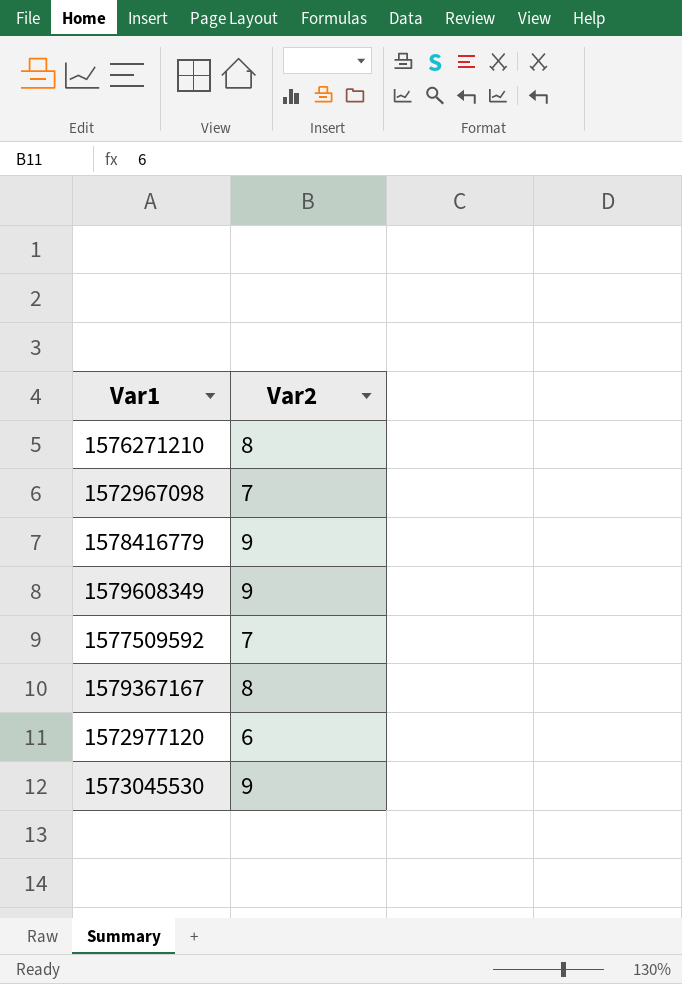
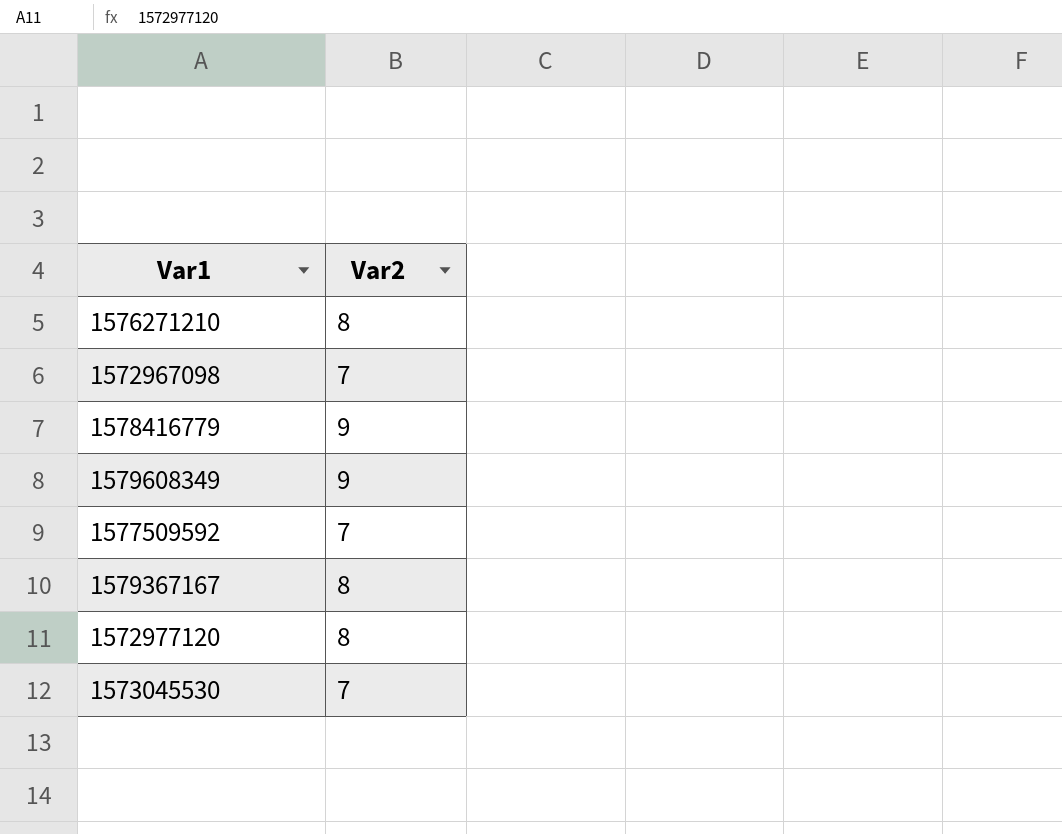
1572977120 | Var2: 6 -> 8
1573045530 | Var2: 9 -> 7

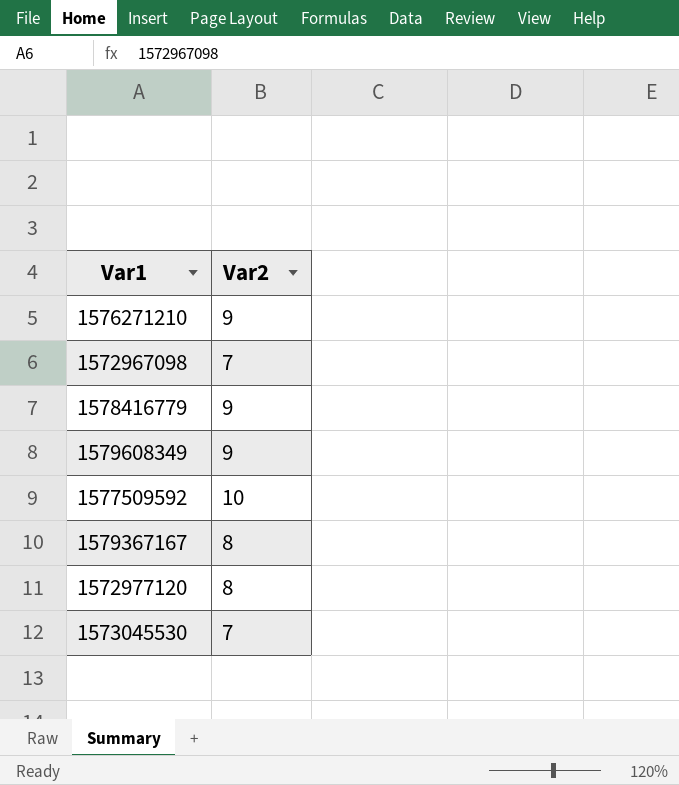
1576271210 | Var2: 8 -> 9
1577509592 | Var2: 7 -> 10

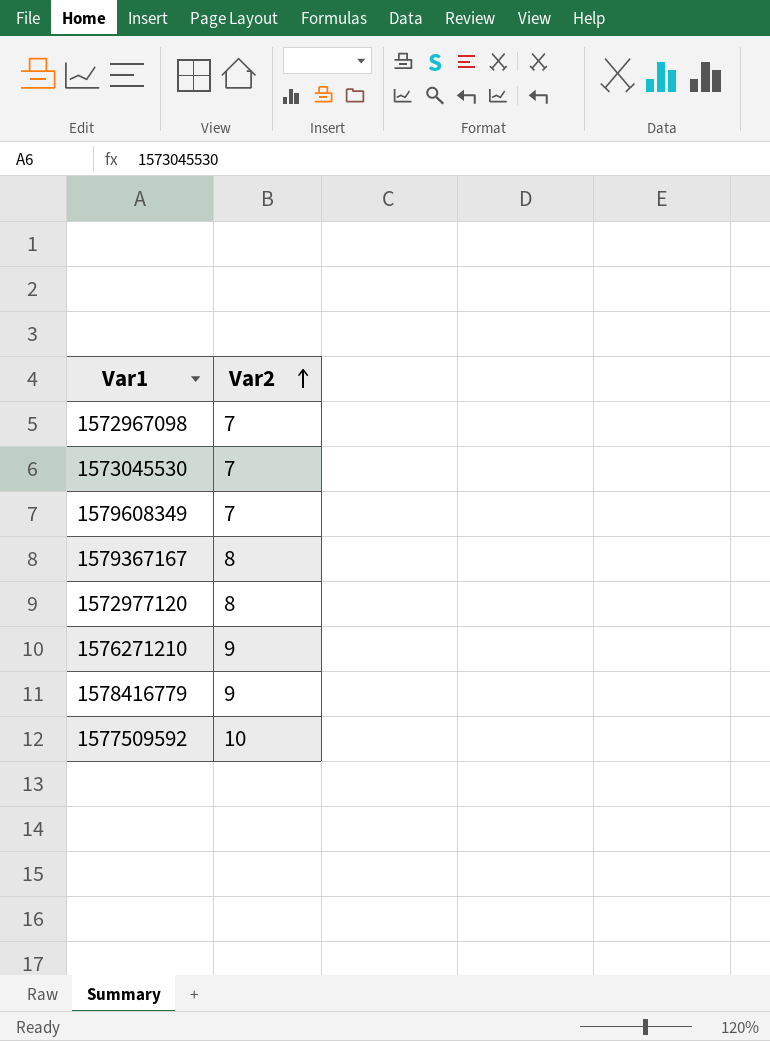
row order: none -> Var2 ascending
1579608349 | Var2: 9 -> 7

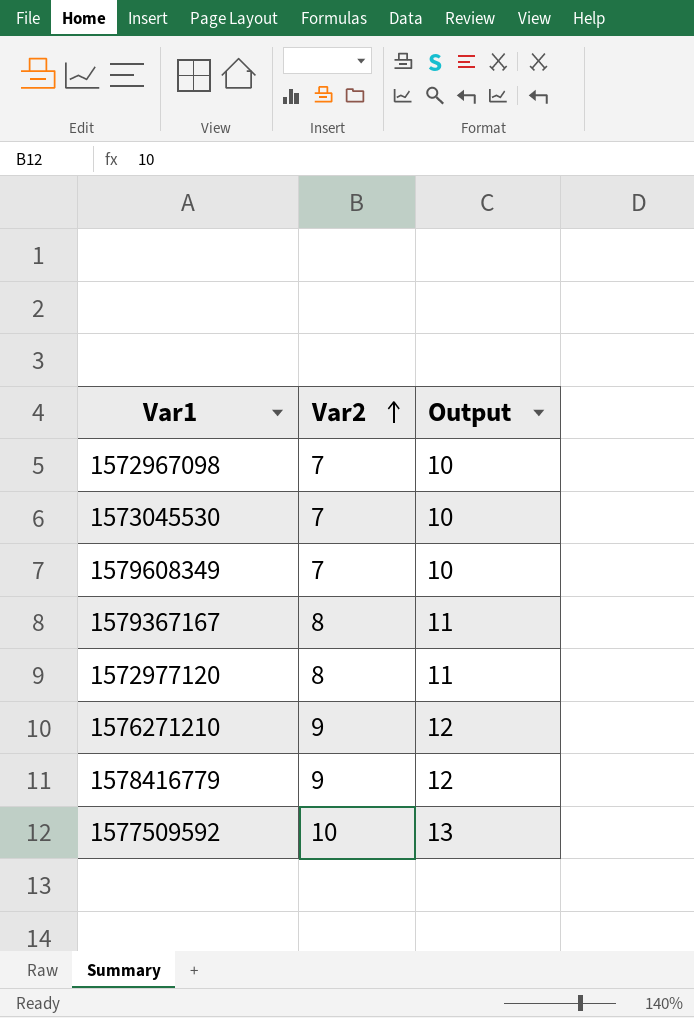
column Output | formula: none -> [Var2] + 3

